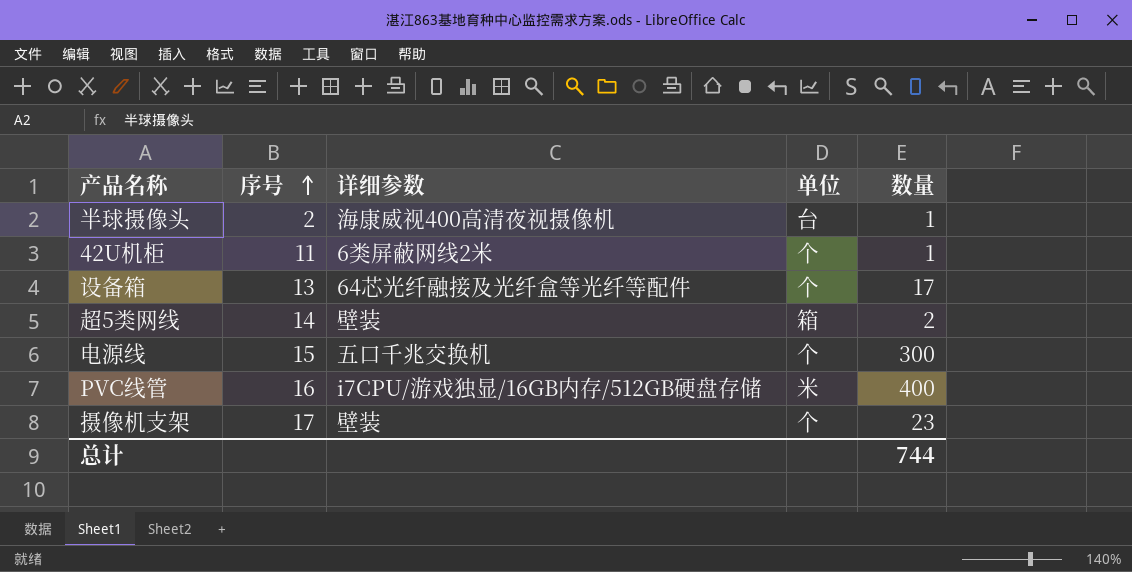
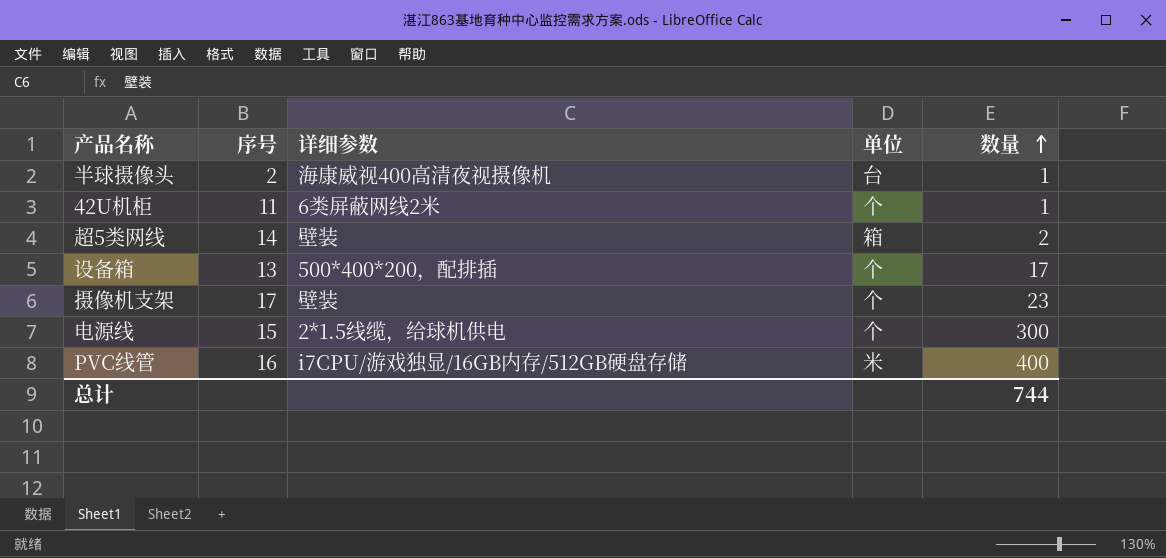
row order: 序号 ascending -> 数量 ascending
设备箱 | 详细参数: 64芯光纤融接及光纤盒等光纤等配件 -> 500*400*200，配排插
电源线 | 详细参数: 五口千兆交换机 -> 2*1.5线缆，给球机供电

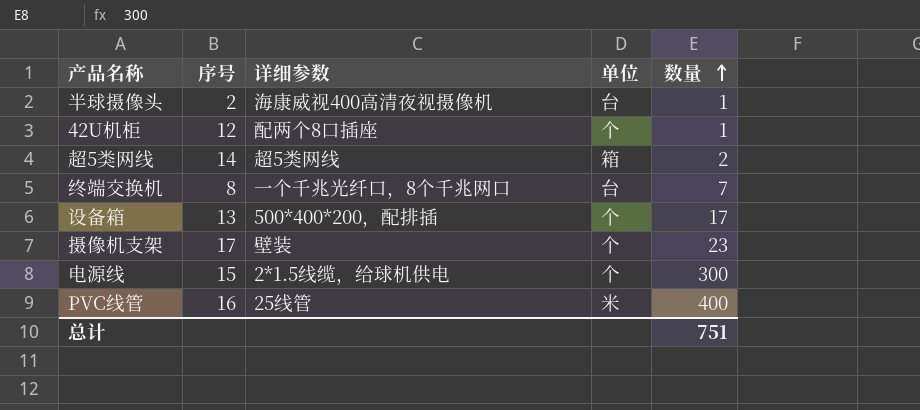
42U机柜 | 序号: 11 -> 12
42U机柜 | 详细参数: 6类屏蔽网线2米 -> 配两个8口插座
超5类网线 | 详细参数: 壁装 -> 超5类网线
row 终端交换机: none -> 8 | 一个千兆光纤口，8个千兆网口 | 台 | 7
PVC线管 | 详细参数: i7CPU/游戏独显/16GB内存/512GB硬盘存储 -> 25线管
总计 | 数量: 744 -> 751

